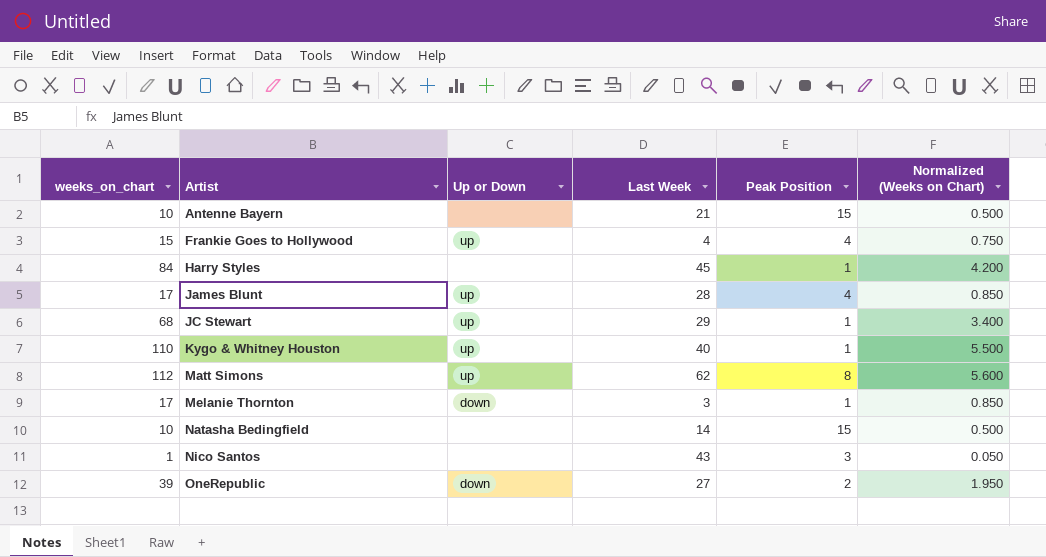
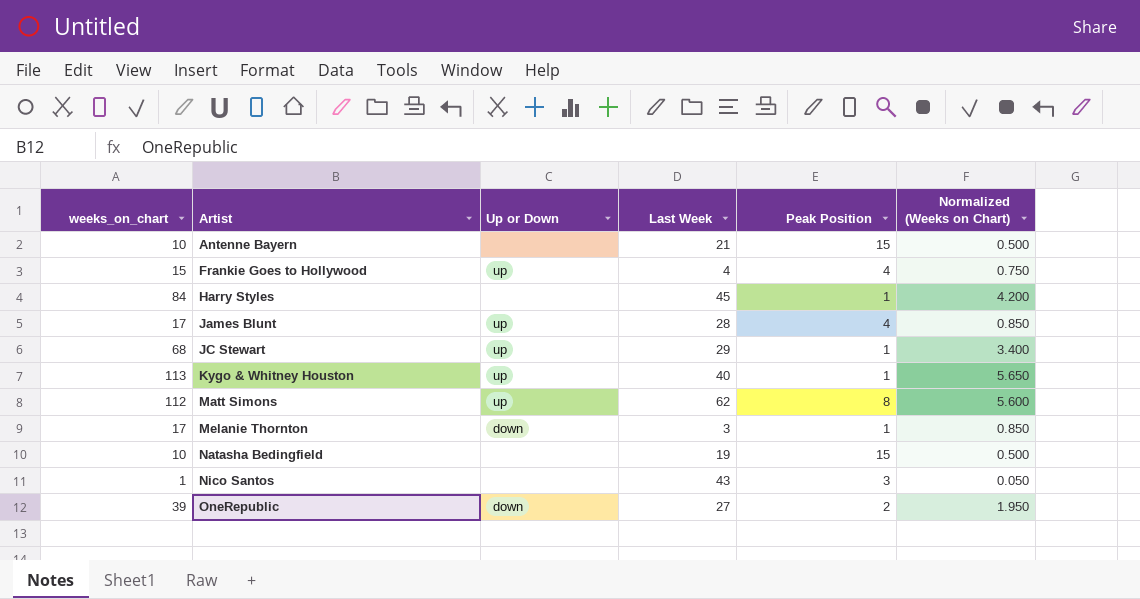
Kygo & Whitney Houston | weeks_on_chart: 110 -> 113
Kygo & Whitney Houston | Normalized (Weeks on Chart): 5.500 -> 5.650
Natasha Bedingfield | Last Week: 14 -> 19

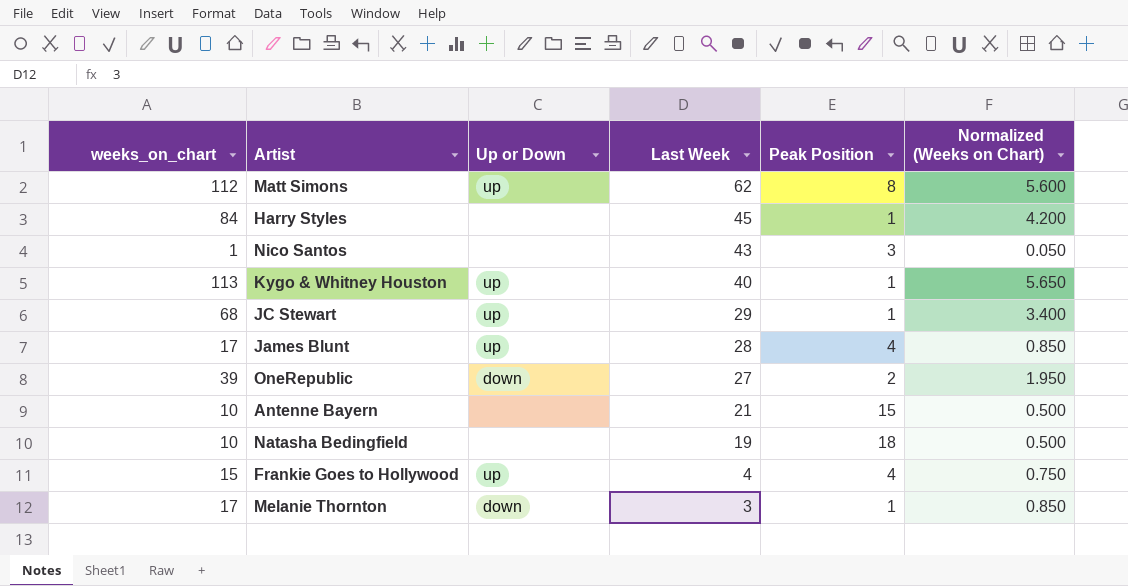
row order: Artist ascending -> Last Week descending
Natasha Bedingfield | Peak Position: 15 -> 18

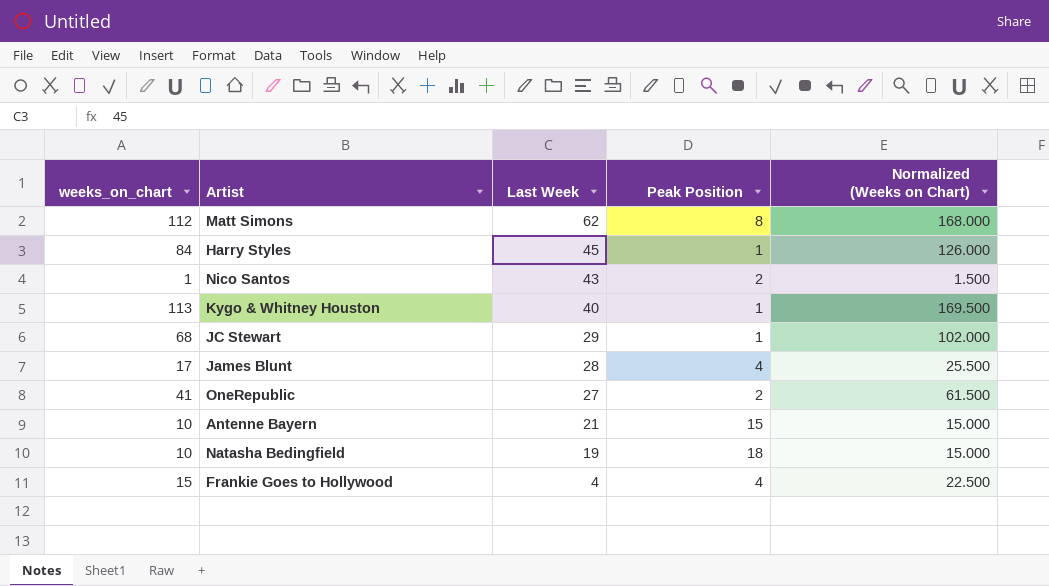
column Up or Down | position: 3 -> none
column Normalized (Weeks on Chart) | formula: [weeks_on_chart] * 0.05 -> [weeks_on_chart] * 1.5
row Melanie Thornton: 17 | down | 3 | 1 | 0.850 -> none
Nico Santos | Peak Position: 3 -> 2
OneRepublic | weeks_on_chart: 39 -> 41

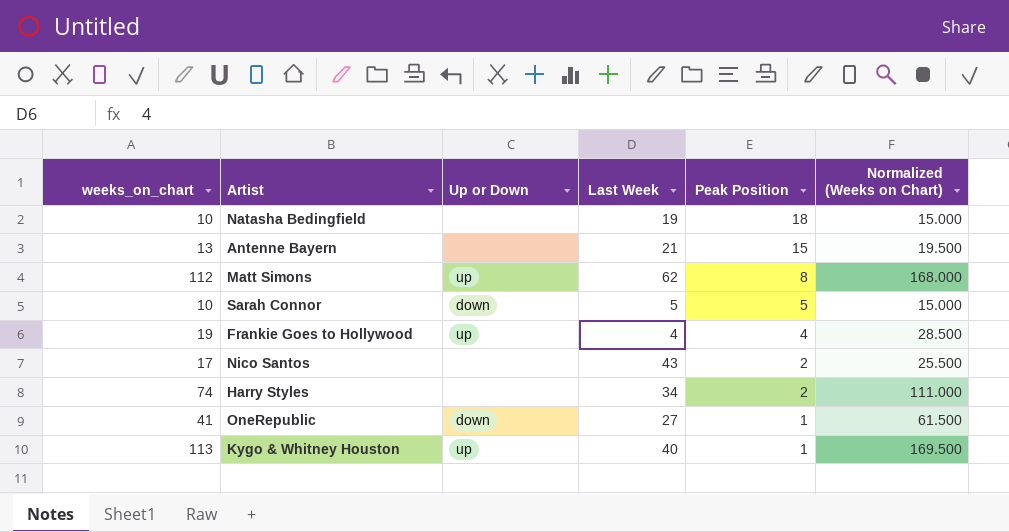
row order: Last Week descending -> Peak Position descending
column Up or Down | position: none -> 3
row JC Stewart: 68 | 29 | 1 | 102.000 -> none
row James Blunt: 17 | 28 | 4 | 25.500 -> none
Antenne Bayern | weeks_on_chart: 10 -> 13
Antenne Bayern | Normalized (Weeks on Chart): 15.000 -> 19.500
row Sarah Connor: none -> 10 | down | 5 | 5 | 15.000
Frankie Goes to Hollywood | weeks_on_chart: 15 -> 19
Frankie Goes to Hollywood | Normalized (Weeks on Chart): 22.500 -> 28.500
Nico Santos | weeks_on_chart: 1 -> 17
Nico Santos | Normalized (Weeks on Chart): 1.500 -> 25.500
Harry Styles | weeks_on_chart: 84 -> 74
Harry Styles | Last Week: 45 -> 34
Harry Styles | Peak Position: 1 -> 2
Harry Styles | Normalized (Weeks on Chart): 126.000 -> 111.000
OneRepublic | Peak Position: 2 -> 1

